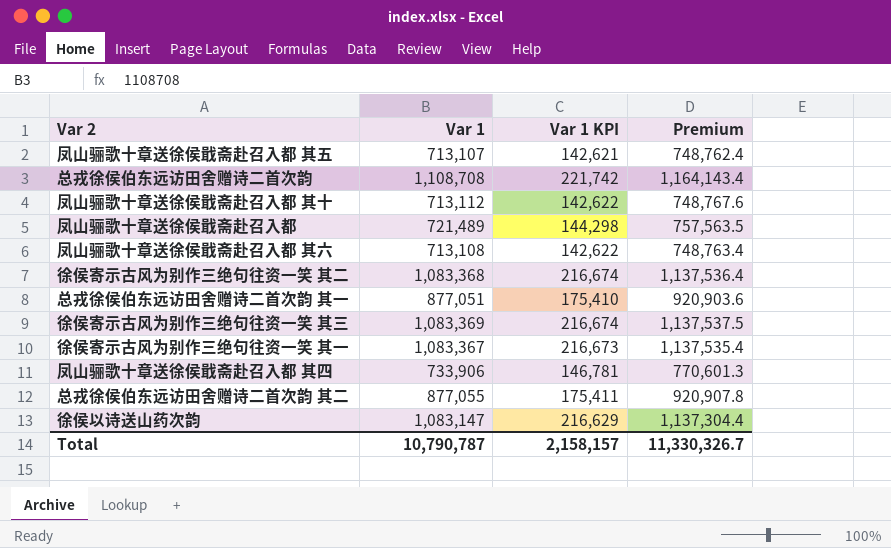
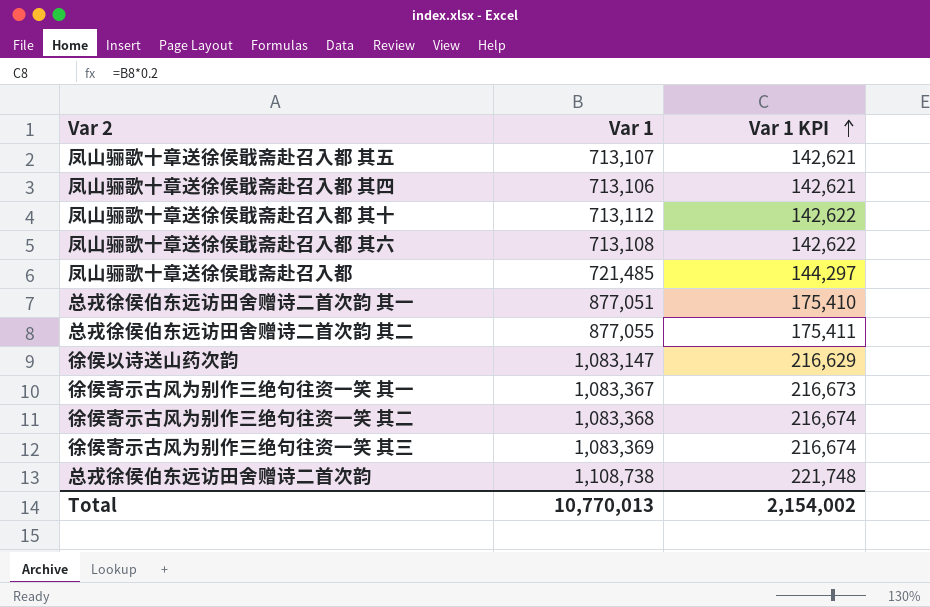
row order: none -> Var 1 KPI ascending
column Premium | formula: [Var 1] * 1.05 -> none
凤山骊歌十章送徐侯戢斋赴召入都 其四 | Var 1: 733,906 -> 713,106
凤山骊歌十章送徐侯戢斋赴召入都 其四 | Var 1 KPI: 146,781 -> 142,621
凤山骊歌十章送徐侯戢斋赴召入都 | Var 1: 721,489 -> 721,485
凤山骊歌十章送徐侯戢斋赴召入都 | Var 1 KPI: 144,298 -> 144,297
总戎徐侯伯东远访田舍赠诗二首次韵 | Var 1: 1,108,708 -> 1,108,738
总戎徐侯伯东远访田舍赠诗二首次韵 | Var 1 KPI: 221,742 -> 221,748
Total | Var 1: 10,790,787 -> 10,770,013
Total | Var 1 KPI: 2,158,157 -> 2,154,002

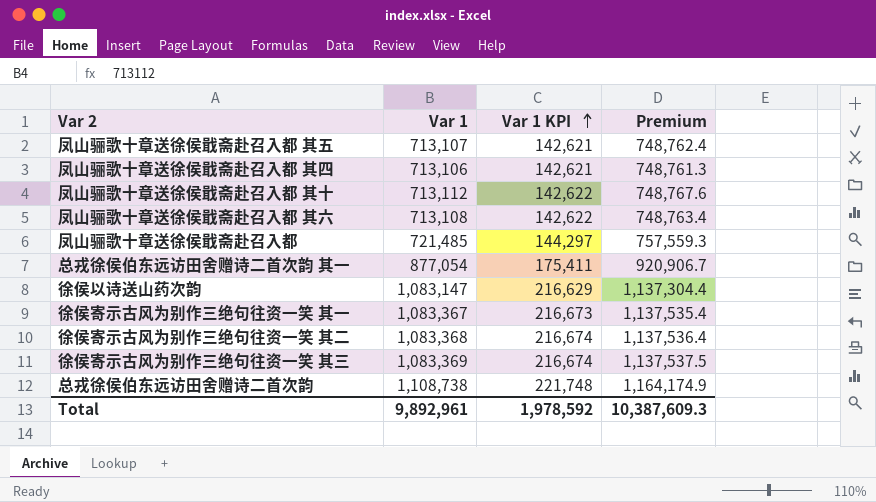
column Premium | formula: none -> [Var 1] * 1.05
row 总戎徐侯伯东远访田舍赠诗二首次韵 其二: 877,055 | 175,411 -> none
总戎徐侯伯东远访田舍赠诗二首次韵 其一 | Var 1: 877,051 -> 877,054
总戎徐侯伯东远访田舍赠诗二首次韵 其一 | Var 1 KPI: 175,410 -> 175,411
Total | Var 1: 10,770,013 -> 9,892,961
Total | Var 1 KPI: 2,154,002 -> 1,978,592

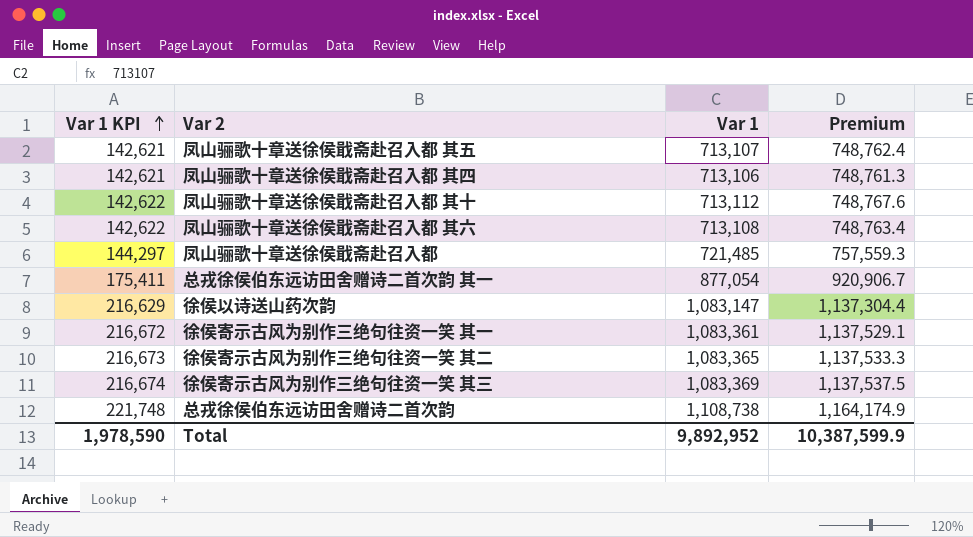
column Var 1 KPI | position: 3 -> 1
徐侯寄示古风为别作三绝句往资一笑 其一 | Var 1 KPI: 216,673 -> 216,672
徐侯寄示古风为别作三绝句往资一笑 其一 | Var 1: 1,083,367 -> 1,083,361
徐侯寄示古风为别作三绝句往资一笑 其一 | Premium: 1,137,535.4 -> 1,137,529.1
徐侯寄示古风为别作三绝句往资一笑 其二 | Var 1 KPI: 216,674 -> 216,673
徐侯寄示古风为别作三绝句往资一笑 其二 | Var 1: 1,083,368 -> 1,083,365
徐侯寄示古风为别作三绝句往资一笑 其二 | Premium: 1,137,536.4 -> 1,137,533.3
Total | Var 1 KPI: 1,978,592 -> 1,978,590
Total | Var 1: 9,892,961 -> 9,892,952
Total | Premium: 10,387,609.3 -> 10,387,599.9

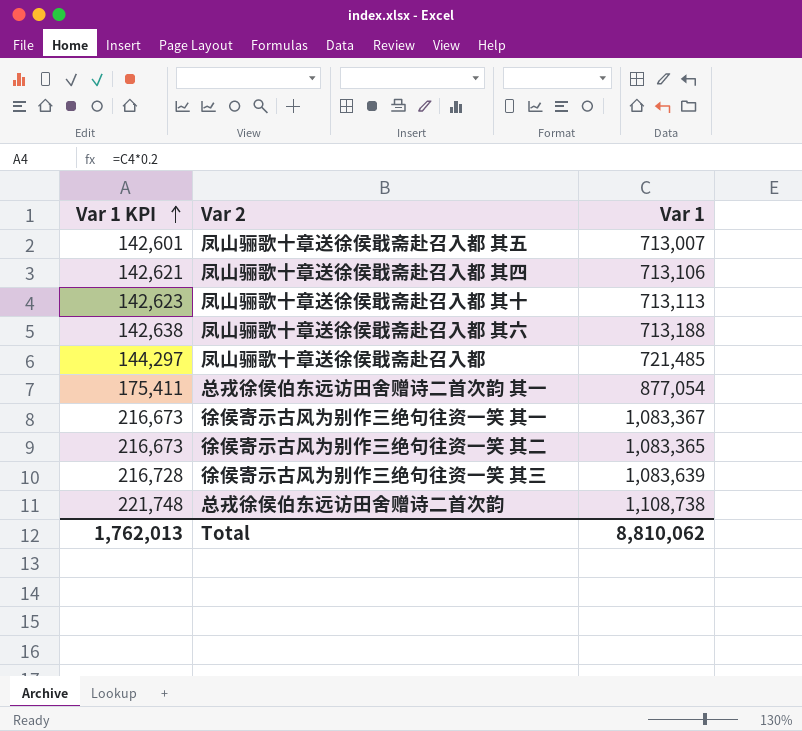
column Premium | formula: [Var 1] * 1.05 -> none
row 徐侯以诗送山药次韵: 216,629 | 1,083,147 | 1,137,304.4 -> none
凤山骊歌十章送徐侯戢斋赴召入都 其五 | Var 1 KPI: 142,621 -> 142,601
凤山骊歌十章送徐侯戢斋赴召入都 其五 | Var 1: 713,107 -> 713,007
凤山骊歌十章送徐侯戢斋赴召入都 其十 | Var 1 KPI: 142,622 -> 142,623
凤山骊歌十章送徐侯戢斋赴召入都 其十 | Var 1: 713,112 -> 713,113
凤山骊歌十章送徐侯戢斋赴召入都 其六 | Var 1 KPI: 142,622 -> 142,638
凤山骊歌十章送徐侯戢斋赴召入都 其六 | Var 1: 713,108 -> 713,188
徐侯寄示古风为别作三绝句往资一笑 其一 | Var 1 KPI: 216,672 -> 216,673
徐侯寄示古风为别作三绝句往资一笑 其一 | Var 1: 1,083,361 -> 1,083,367
徐侯寄示古风为别作三绝句往资一笑 其三 | Var 1 KPI: 216,674 -> 216,728
徐侯寄示古风为别作三绝句往资一笑 其三 | Var 1: 1,083,369 -> 1,083,639
Total | Var 1 KPI: 1,978,590 -> 1,762,013
Total | Var 1: 9,892,952 -> 8,810,062

